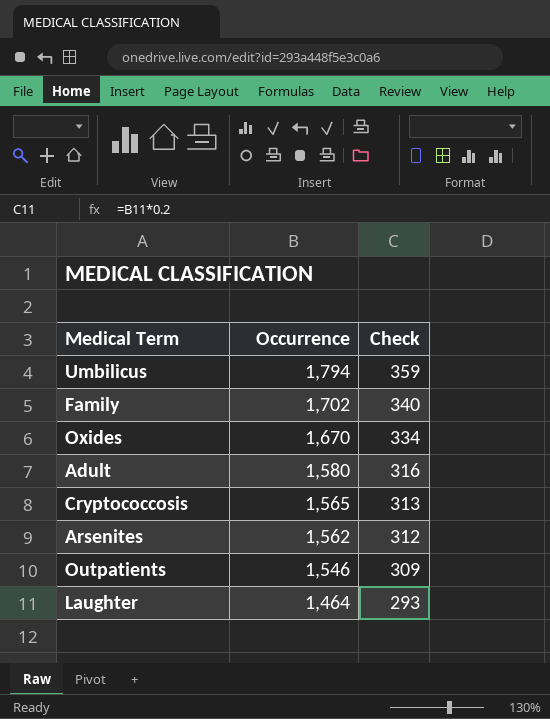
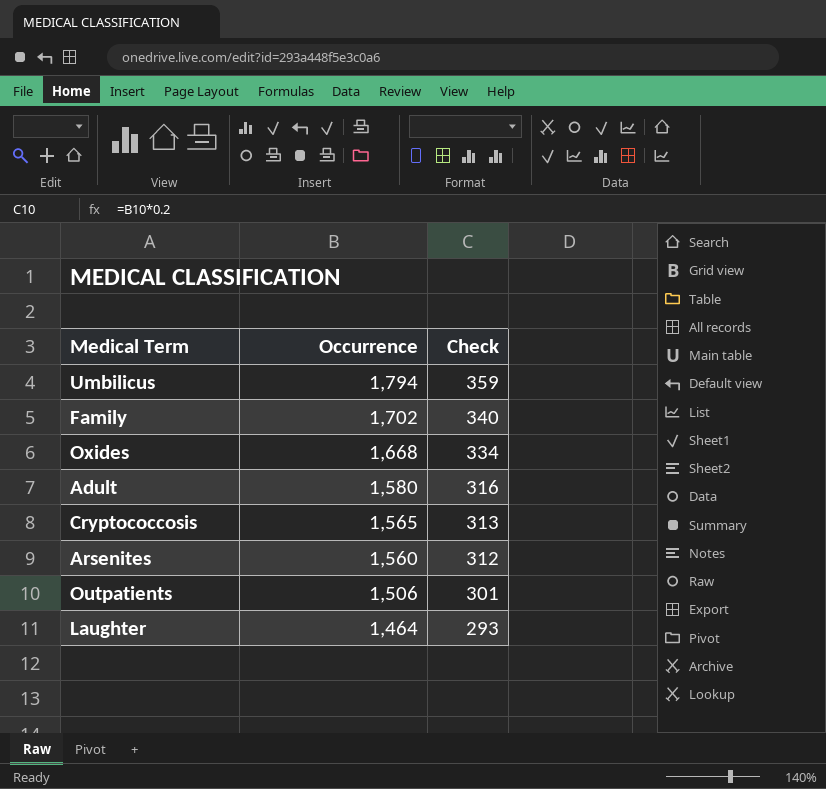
Oxides | Occurrence: 1,670 -> 1,668
Arsenites | Occurrence: 1,562 -> 1,560
Outpatients | Occurrence: 1,546 -> 1,506
Outpatients | Check: 309 -> 301

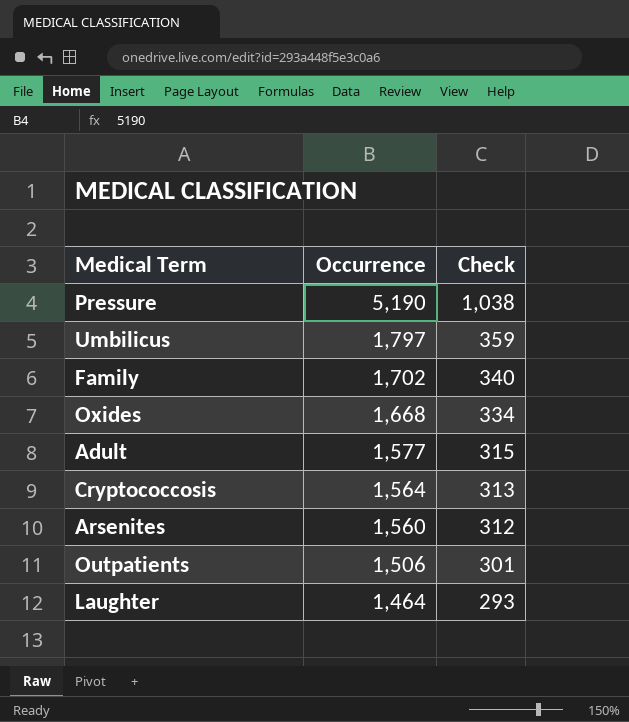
row Pressure: none -> 5,190 | 1,038
Umbilicus | Occurrence: 1,794 -> 1,797
Adult | Occurrence: 1,580 -> 1,577
Adult | Check: 316 -> 315
Cryptococcosis | Occurrence: 1,565 -> 1,564

